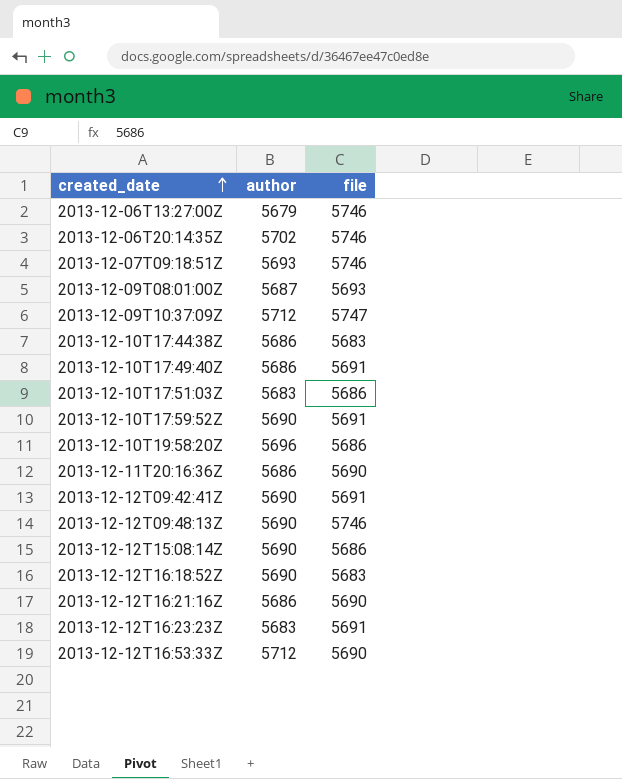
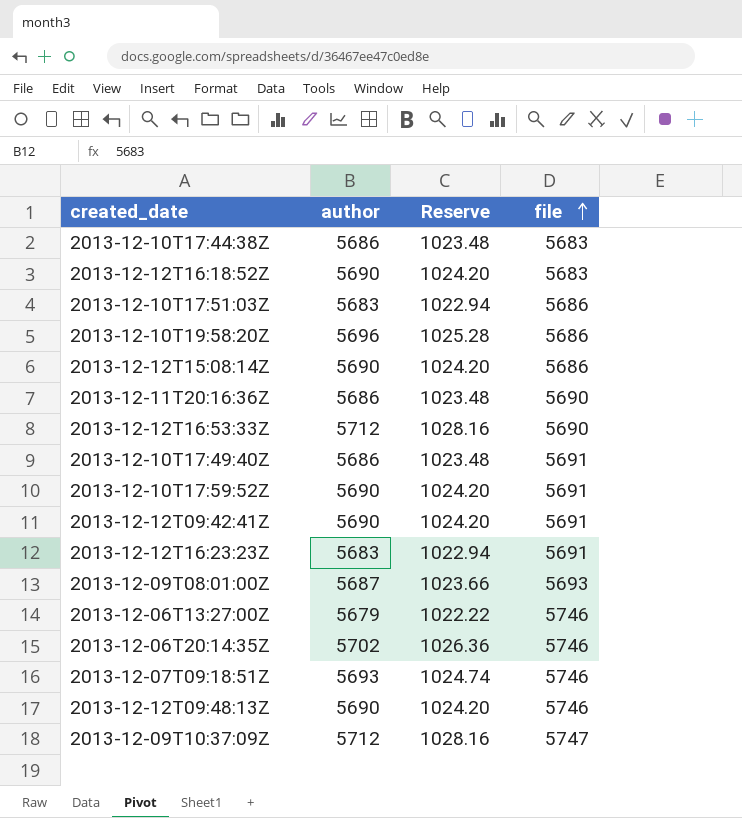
row order: created_date ascending -> file ascending
column Reserve | formula: none -> [author] * 0.18
row 2013-12-12T16:21:16Z: 5686 | 5690 -> none

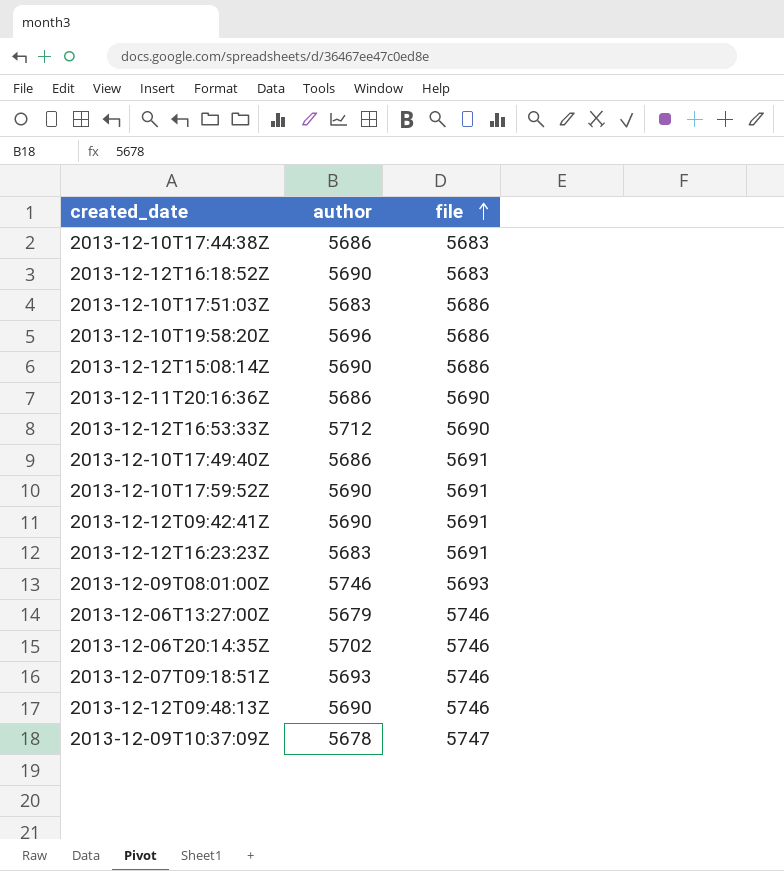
column Reserve | formula: [author] * 0.18 -> none
2013-12-09T08:01:00Z | author: 5687 -> 5746
2013-12-09T10:37:09Z | author: 5712 -> 5678

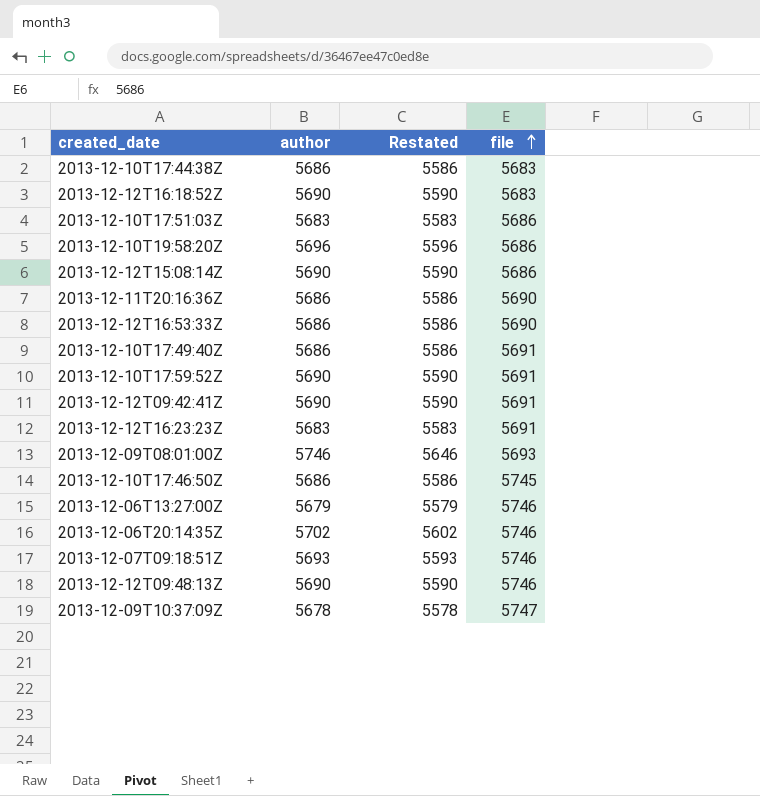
column Restated | formula: none -> [author] - 100
2013-12-12T16:53:33Z | author: 5712 -> 5686
row 2013-12-10T17:46:50Z: none -> 5686 | 5586 | 5745

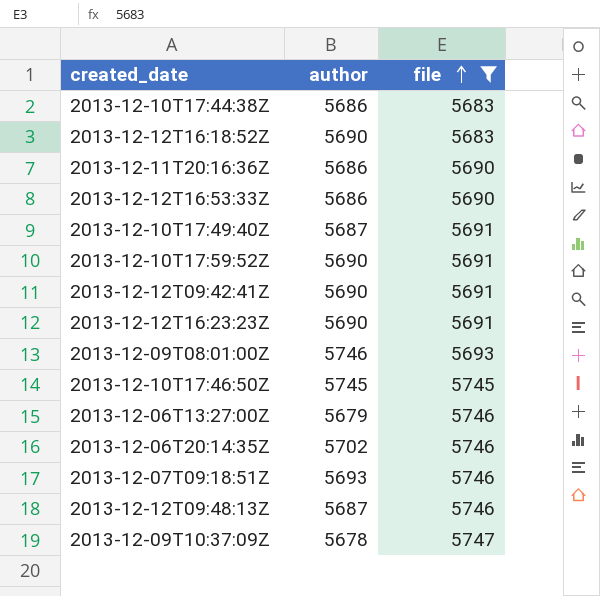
filter: none -> file != 5686
column Restated | formula: [author] - 100 -> none
2013-12-10T17:49:40Z | author: 5686 -> 5687
2013-12-12T16:23:23Z | author: 5683 -> 5690
2013-12-10T17:46:50Z | author: 5686 -> 5745
2013-12-12T09:48:13Z | author: 5690 -> 5687

